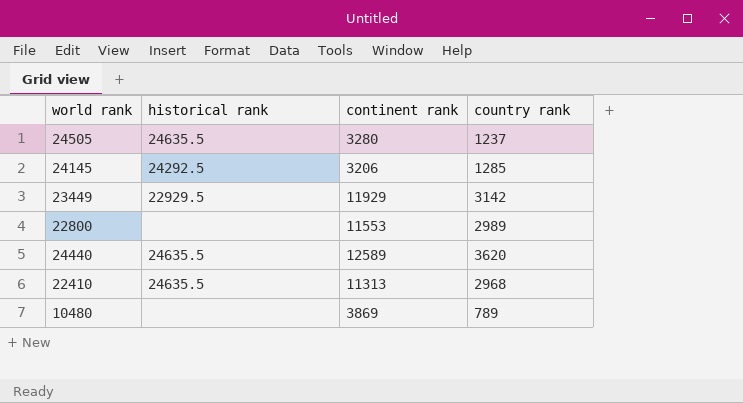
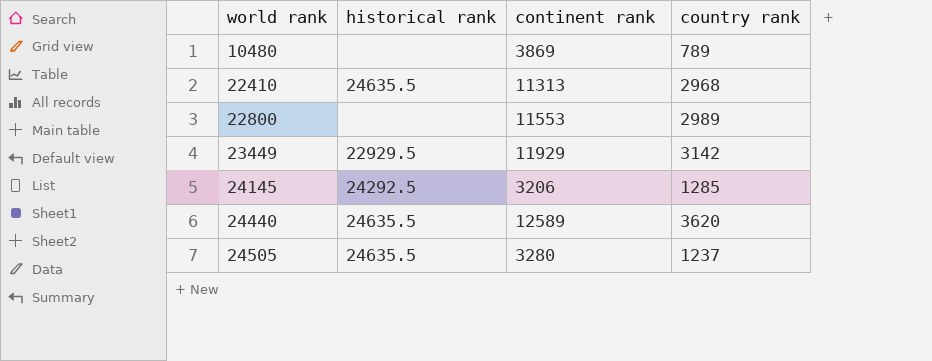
row order: none -> world rank ascending

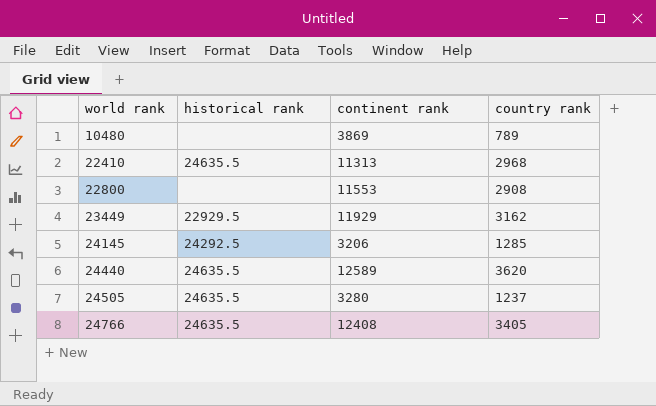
22800 | country rank: 2989 -> 2908
23449 | country rank: 3142 -> 3162
row 24766: none -> 24635.5 | 12408 | 3405

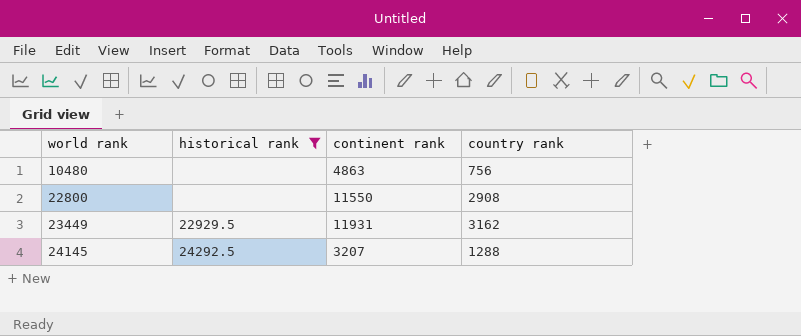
filter: none -> historical rank != 24635.5
10480 | continent rank: 3869 -> 4863
10480 | country rank: 789 -> 756
22800 | continent rank: 11553 -> 11550
23449 | continent rank: 11929 -> 11931
24145 | continent rank: 3206 -> 3207
24145 | country rank: 1285 -> 1288

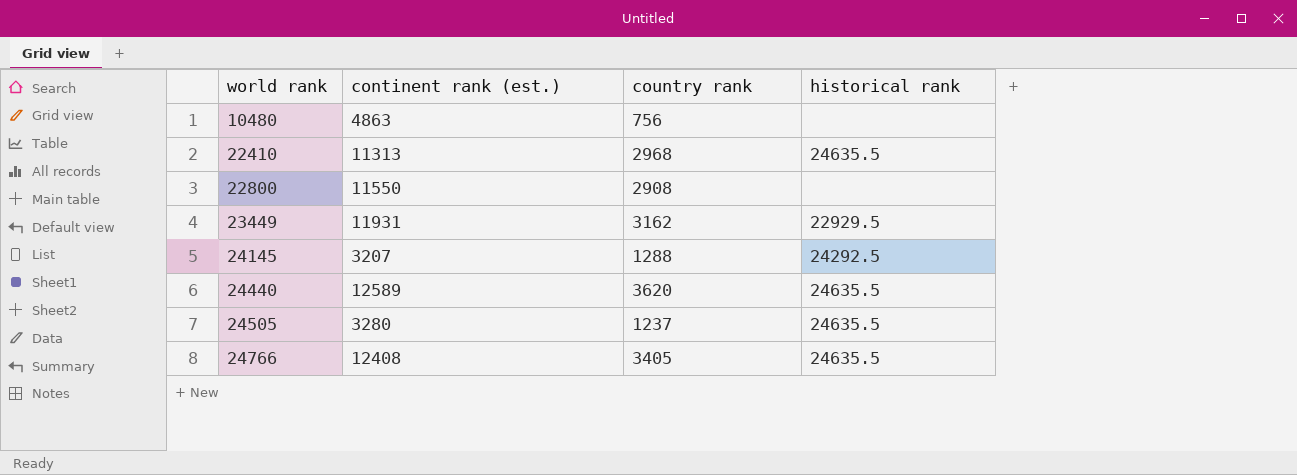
filter: historical rank != 24635.5 -> none
column name: continent rank -> continent rank (est.)
column historical rank | position: 2 -> 4

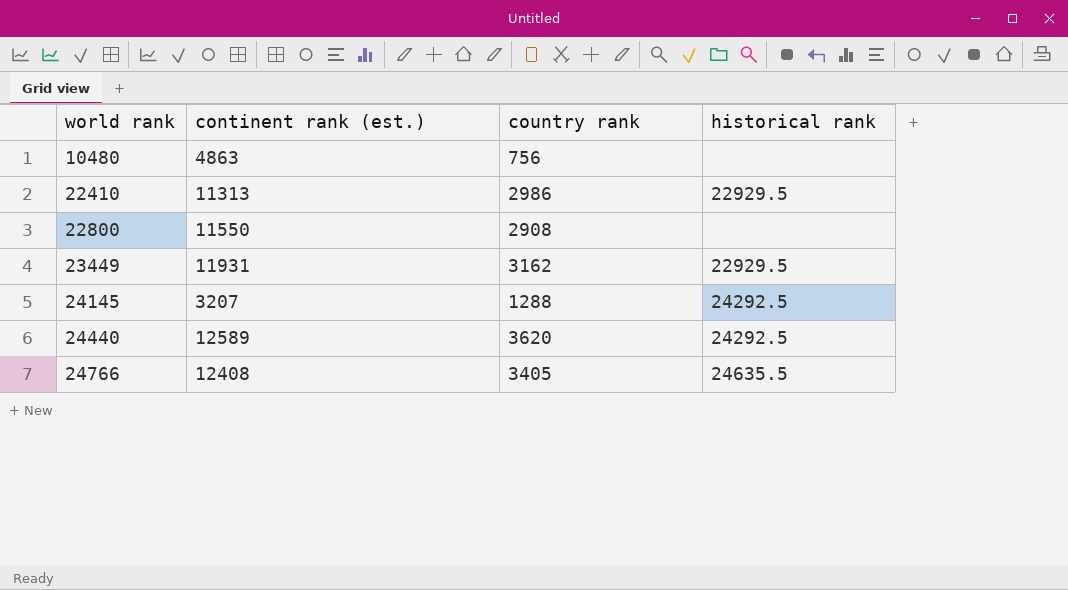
row 24505: 3280 | 1237 | 24635.5 -> none
22410 | country rank: 2968 -> 2986
22410 | historical rank: 24635.5 -> 22929.5
24440 | historical rank: 24635.5 -> 24292.5

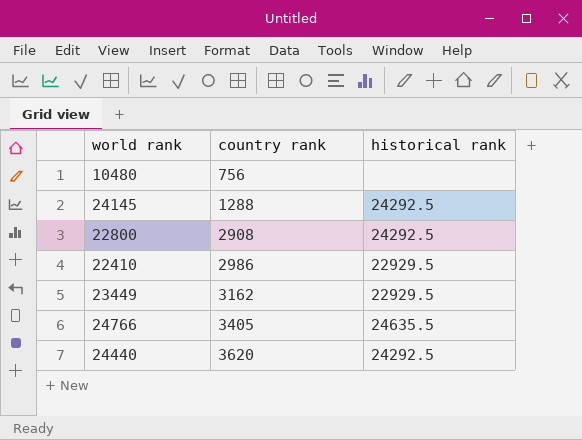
row order: world rank ascending -> country rank ascending
column continent rank (est.) | position: 2 -> none
22800 | historical rank: none -> 24292.5

